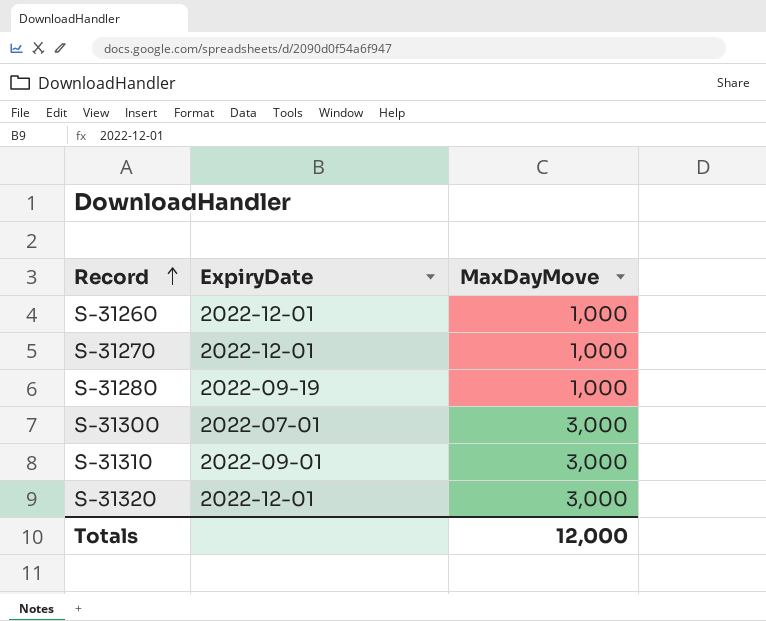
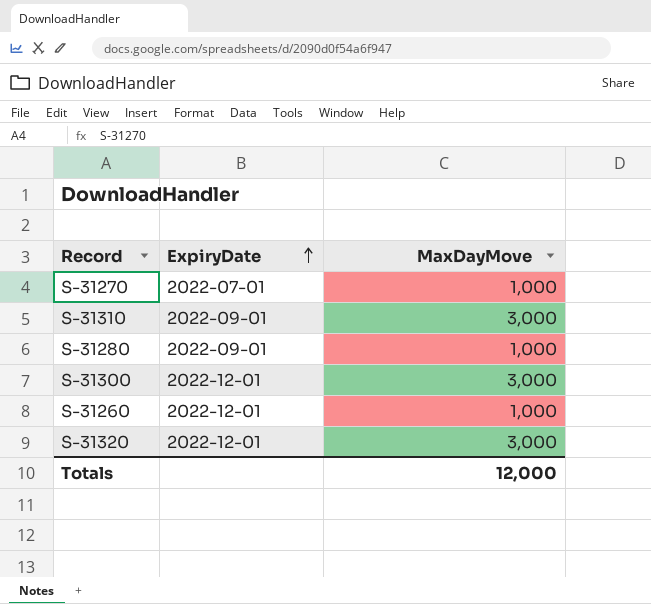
row order: Record ascending -> ExpiryDate ascending
S-31270 | ExpiryDate: 2022-12-01 -> 2022-07-01
S-31280 | ExpiryDate: 2022-09-19 -> 2022-09-01
S-31300 | ExpiryDate: 2022-07-01 -> 2022-12-01

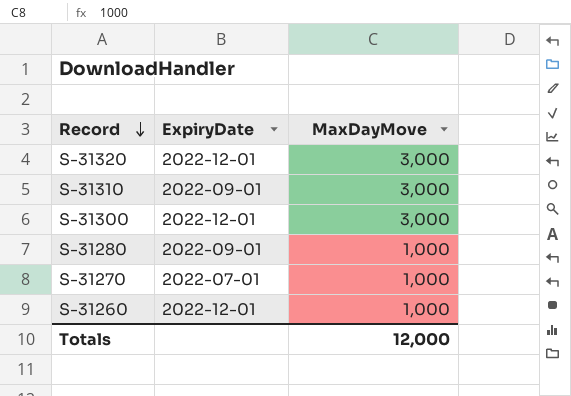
row order: ExpiryDate ascending -> Record descending

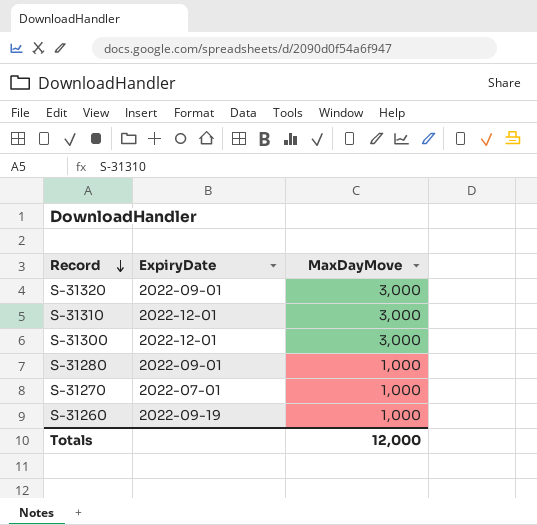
S-31320 | ExpiryDate: 2022-12-01 -> 2022-09-01
S-31310 | ExpiryDate: 2022-09-01 -> 2022-12-01
S-31260 | ExpiryDate: 2022-12-01 -> 2022-09-19

